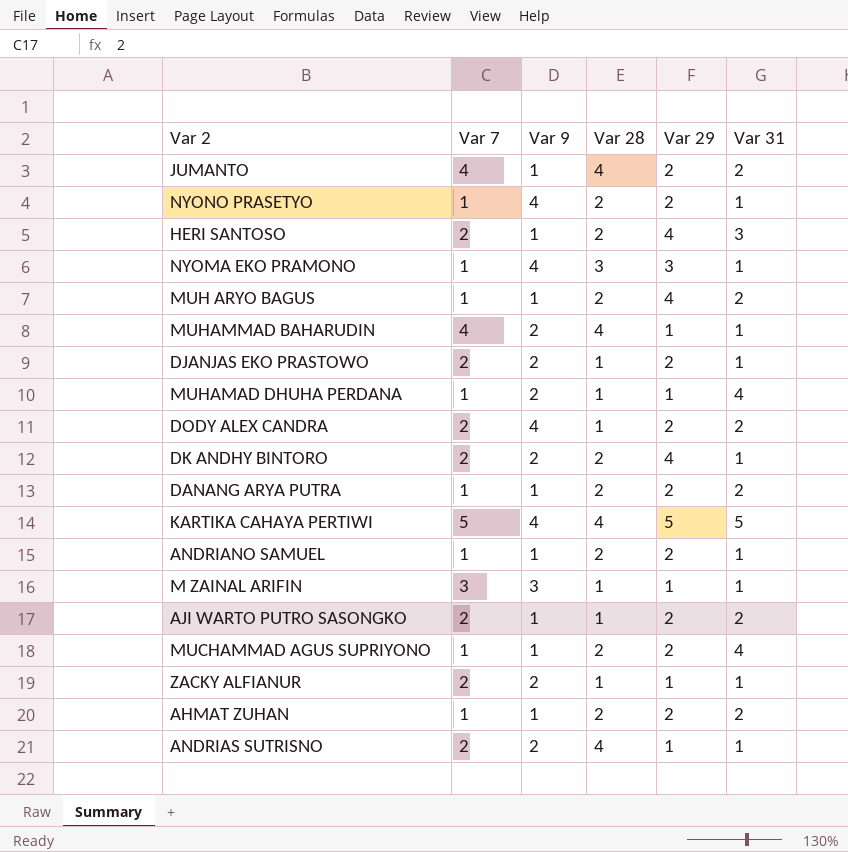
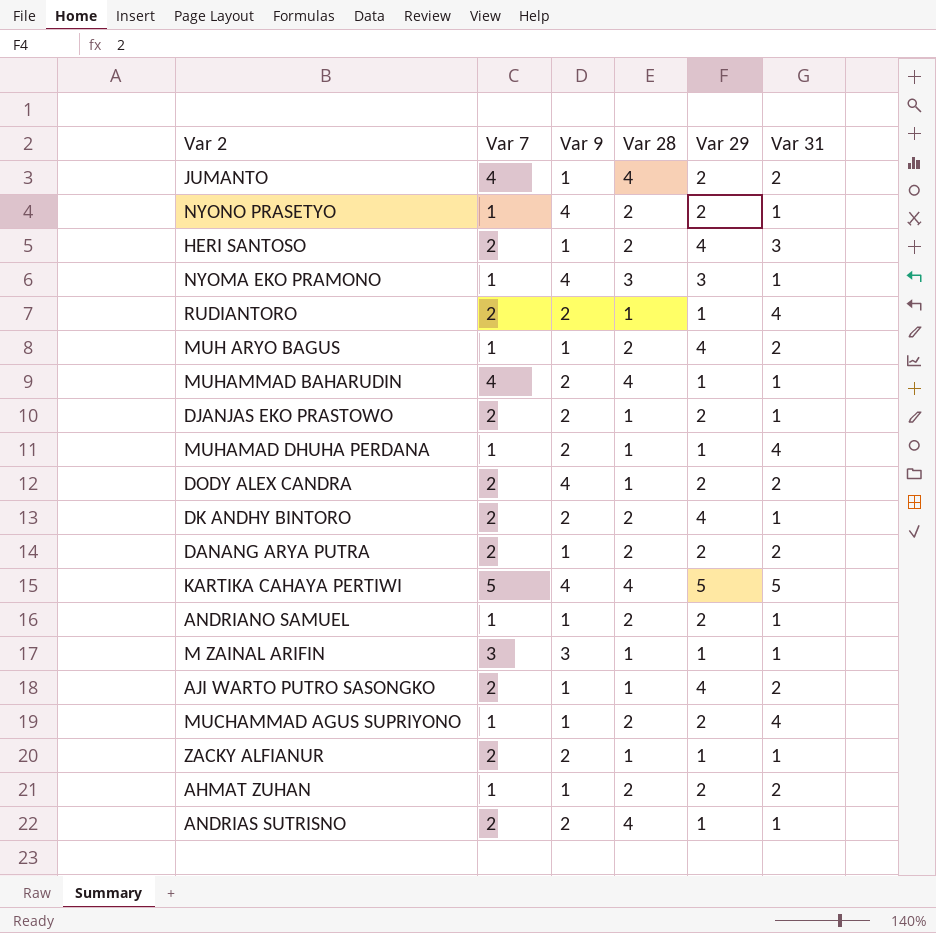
row RUDIANTORO: none -> 2 | 2 | 1 | 1 | 4
DANANG ARYA PUTRA | Var 7: 1 -> 2
AJI WARTO PUTRO SASONGKO | Var 29: 2 -> 4

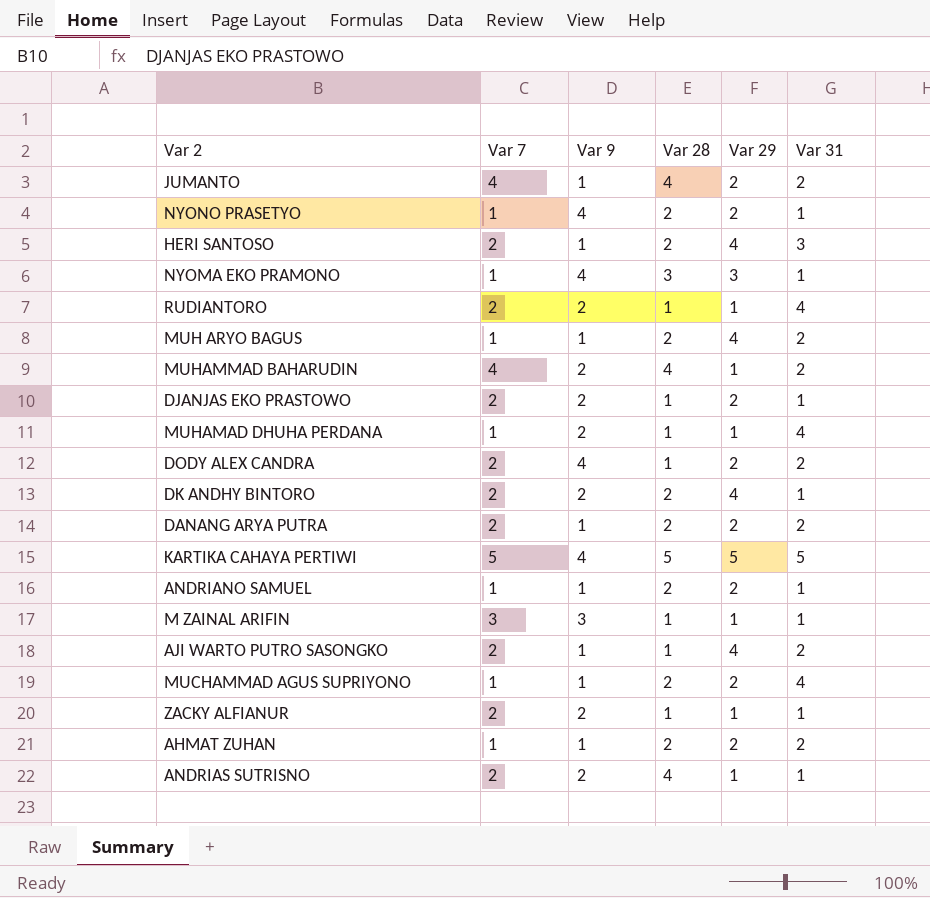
MUHAMMAD BAHARUDIN | Var 31: 1 -> 2
KARTIKA CAHAYA PERTIWI | Var 28: 4 -> 5

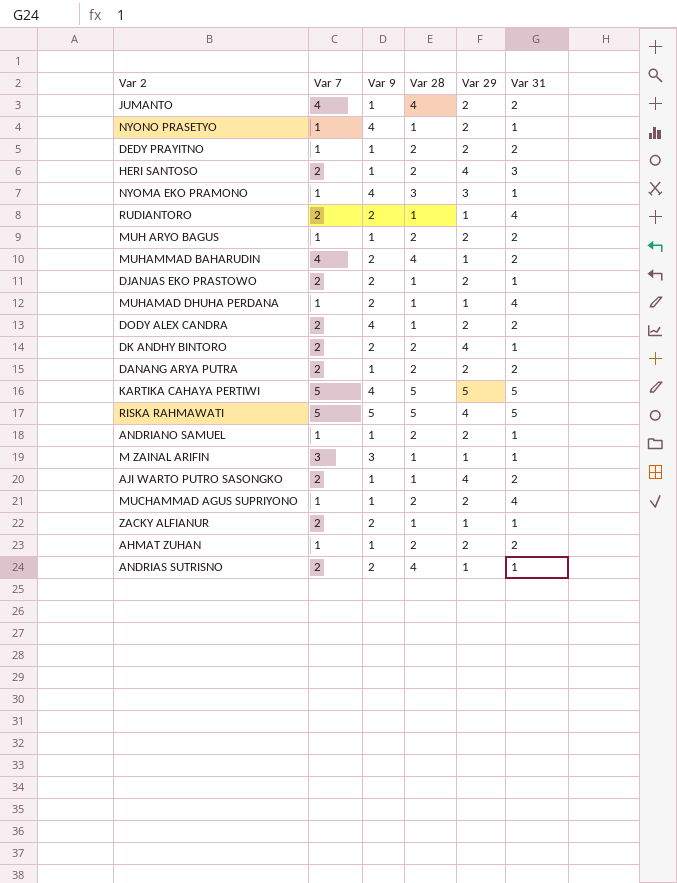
NYONO PRASETYO | Var 28: 2 -> 1
row DEDY PRAYITNO: none -> 1 | 1 | 2 | 2 | 2
MUH ARYO BAGUS | Var 29: 4 -> 2
row RISKA RAHMAWATI: none -> 5 | 5 | 5 | 4 | 5

